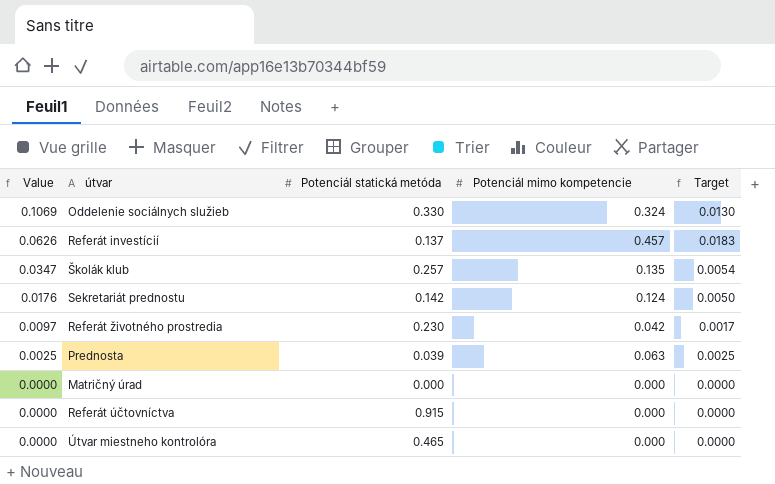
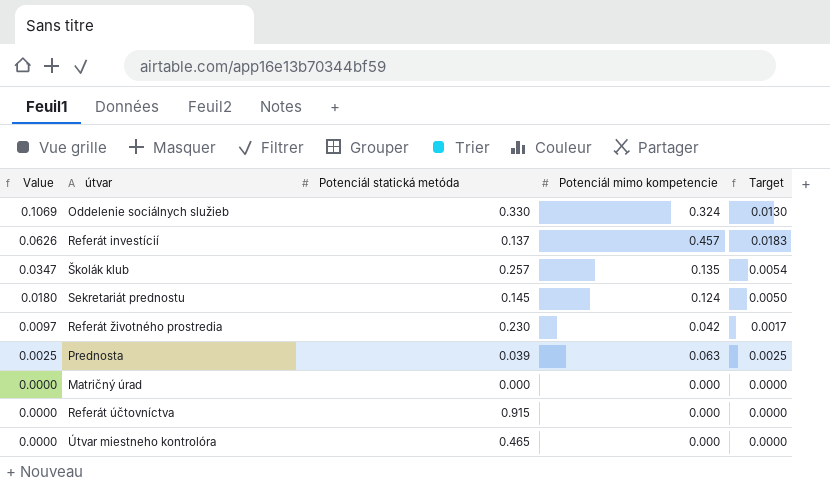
Sekretariát prednostu | Value: 0.0176 -> 0.0180
Sekretariát prednostu | Potenciál statická metóda: 0.142 -> 0.145

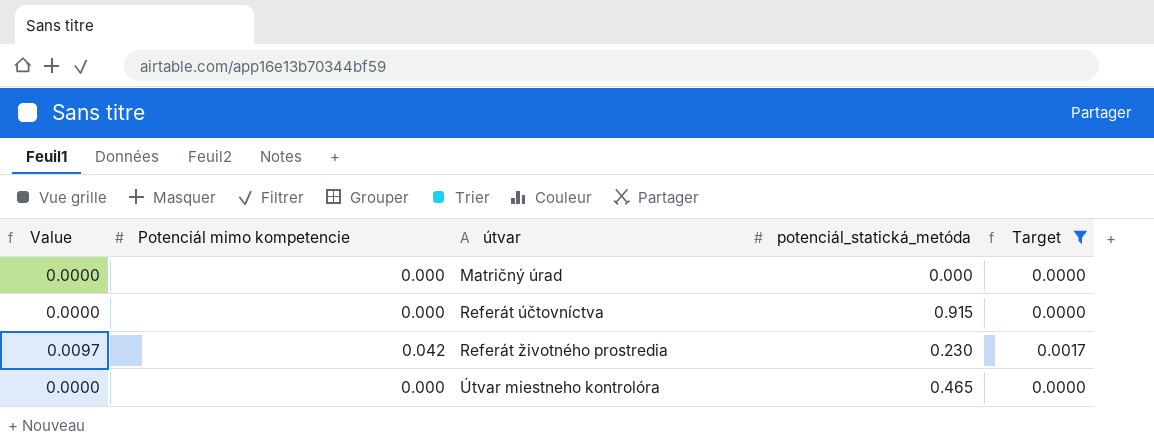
filter: none -> Target <= 0.0017
row order: Value descending -> útvar ascending
column Potenciál mimo kompetencie | position: 4 -> 2
column name: Potenciál statická metóda -> potenciál_statická_metóda

